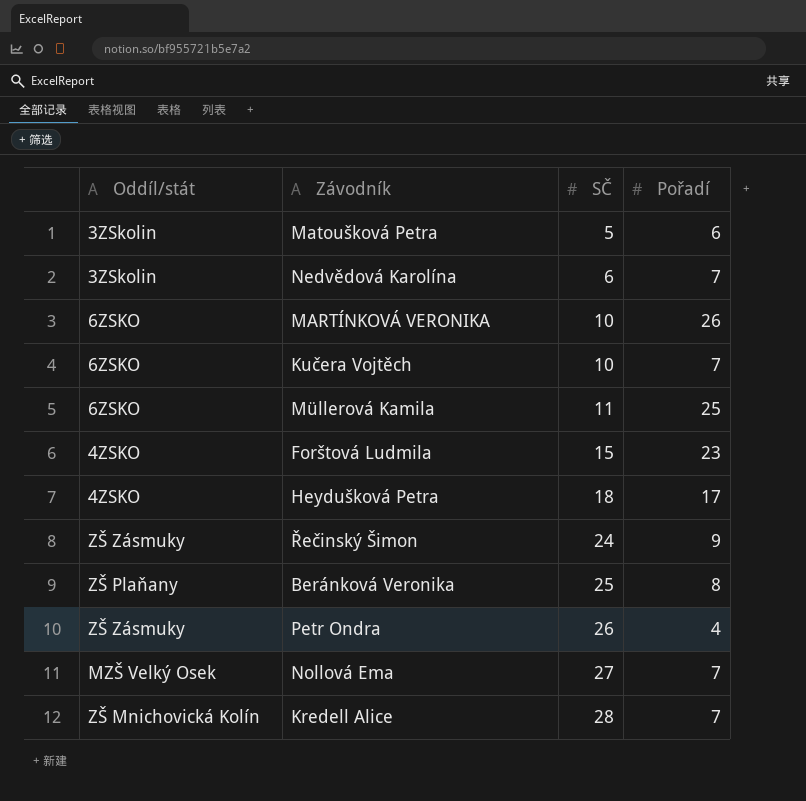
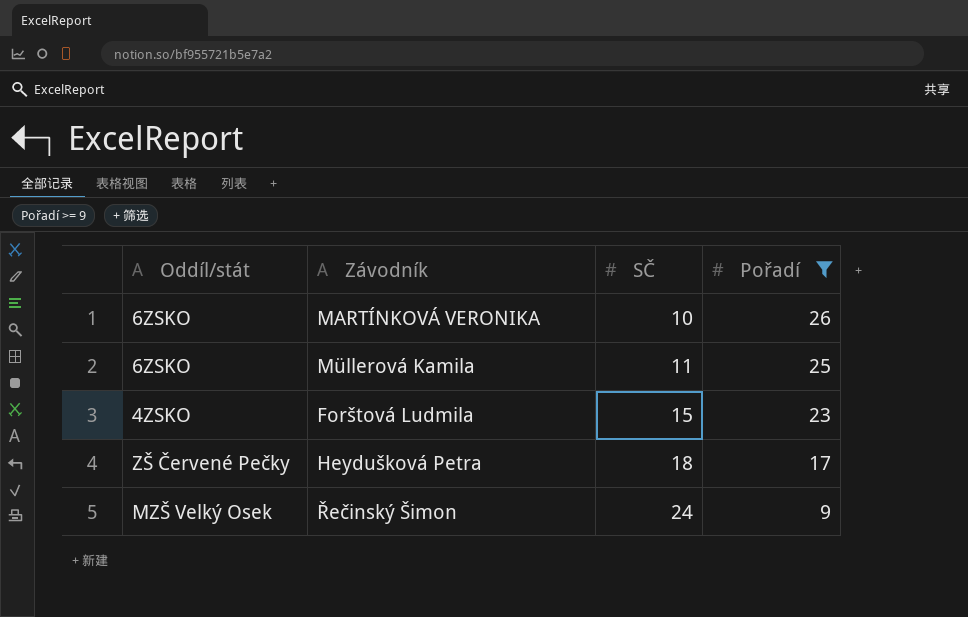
filter: none -> Pořadí >= 9
Heydušková Petra | Oddíl/stát: 4ZSKO -> ZŠ Červené Pečky
Řečinský Šimon | Oddíl/stát: ZŠ Zásmuky -> MZŠ Velký Osek

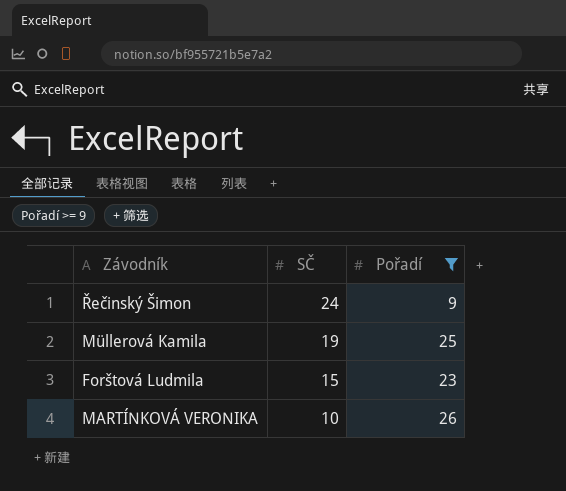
row order: SČ ascending -> SČ descending
column Oddíl/stát | position: 1 -> none
row Heydušková Petra: ZŠ Červené Pečky | 18 | 17 -> none
Müllerová Kamila | SČ: 11 -> 19

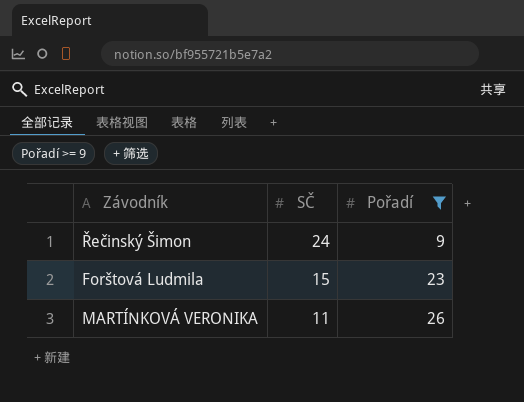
row Müllerová Kamila: 19 | 25 -> none
MARTÍNKOVÁ VERONIKA | SČ: 10 -> 11

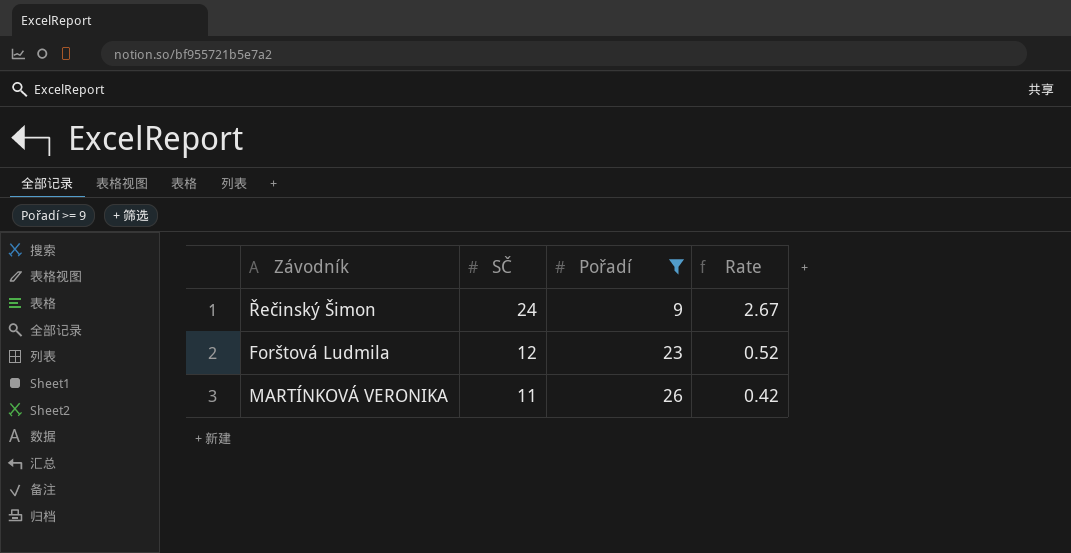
column Rate | formula: none -> [SČ] / [Pořadí]
Forštová Ludmila | SČ: 15 -> 12

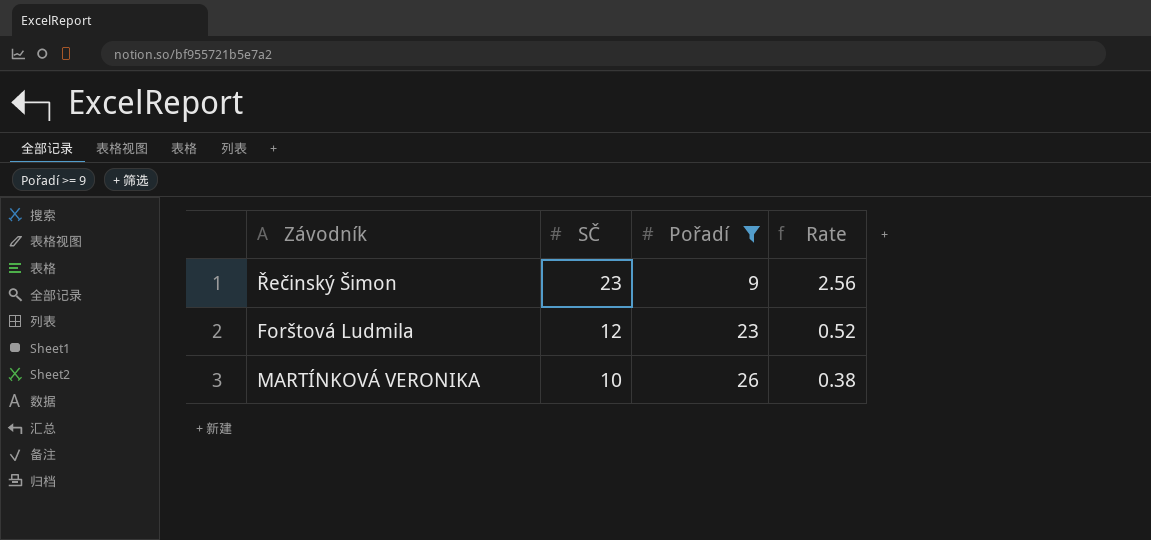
Řečinský Šimon | SČ: 24 -> 23
Řečinský Šimon | Rate: 2.67 -> 2.56
MARTÍNKOVÁ VERONIKA | SČ: 11 -> 10
MARTÍNKOVÁ VERONIKA | Rate: 0.42 -> 0.38

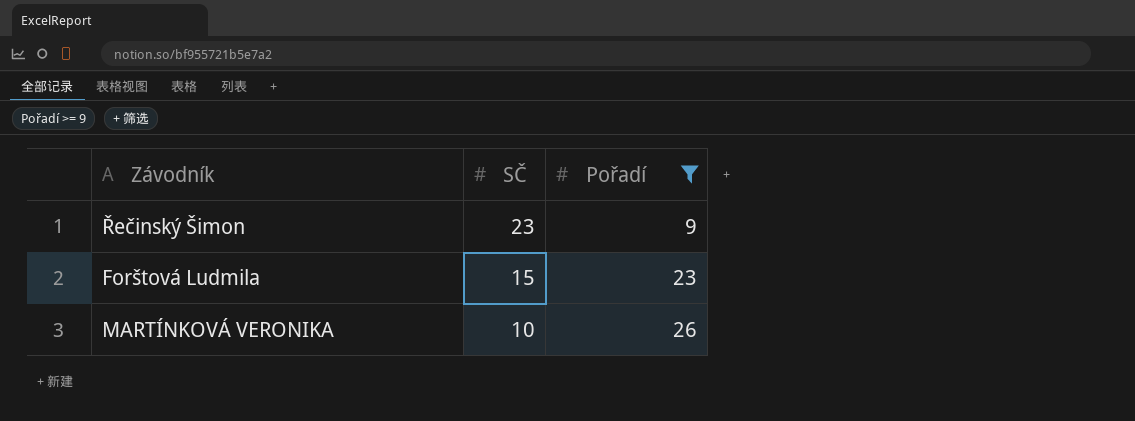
column Rate | formula: [SČ] / [Pořadí] -> none
Forštová Ludmila | SČ: 12 -> 15

